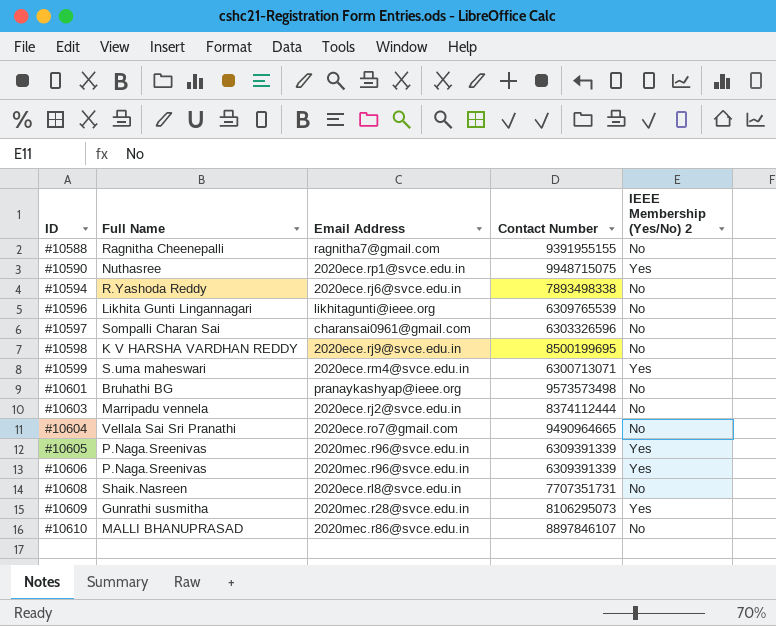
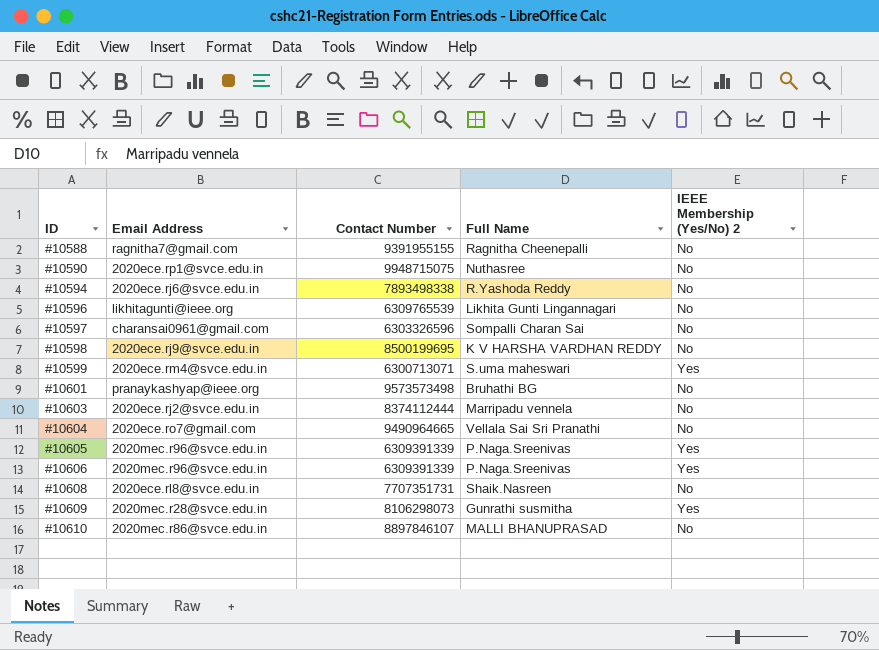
column Full Name | position: 2 -> 4
#10590 | IEEE Membership (Yes/No) 2: Yes -> No
#10609 | Contact Number: 8106295073 -> 8106298073

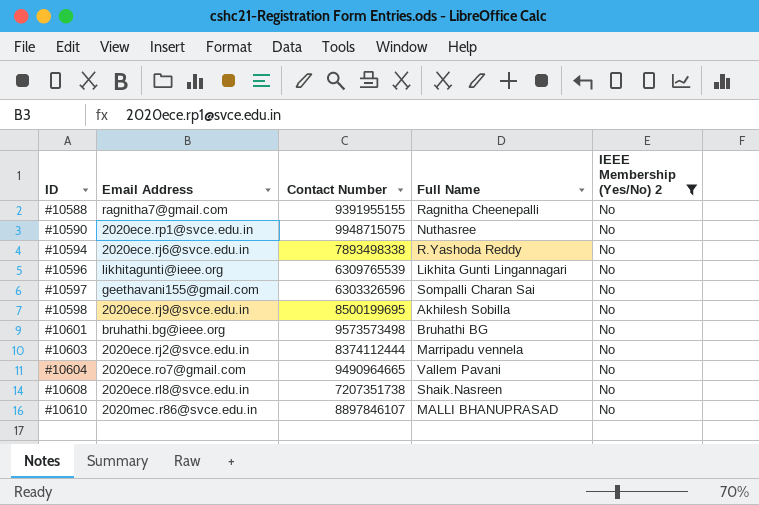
filter: none -> IEEE Membership (Yes/No) 2 = No
#10597 | Email Address: charansai0961@gmail.com -> geethavani155@gmail.com
#10598 | Full Name: K V HARSHA VARDHAN REDDY -> Akhilesh Sobilla
#10601 | Email Address: pranaykashyap@ieee.org -> bruhathi.bg@ieee.org
#10604 | Full Name: Vellala Sai Sri Pranathi -> Vallem Pavani
#10608 | Contact Number: 7707351731 -> 7207351738

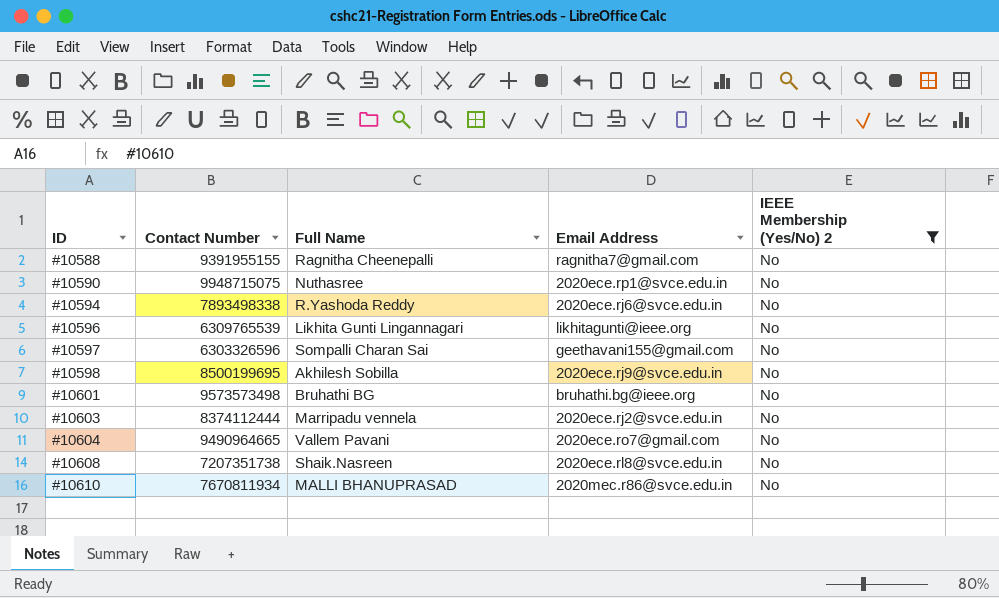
column Email Address | position: 2 -> 4
#10610 | Contact Number: 8897846107 -> 7670811934

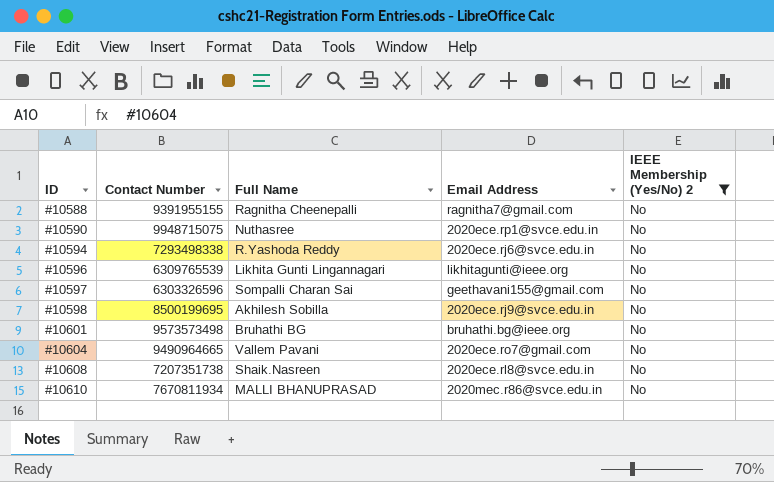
row #10603: 8374112444 | Marripadu vennela | 2020ece.rj2@svce.edu.in | No -> none
#10594 | Contact Number: 7893498338 -> 7293498338

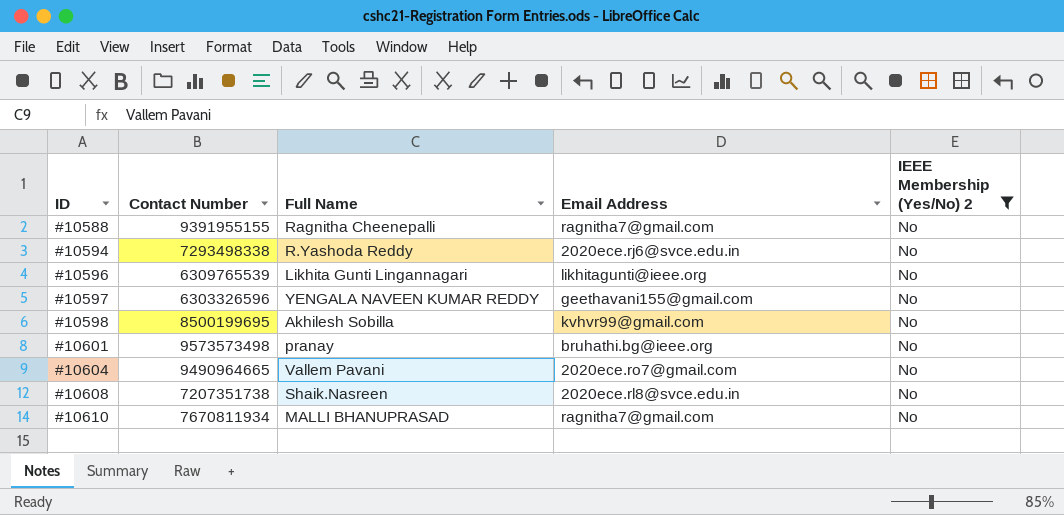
row #10590: 9948715075 | Nuthasree | 2020ece.rp1@svce.edu.in | No -> none
#10597 | Full Name: Sompalli Charan Sai -> YENGALA NAVEEN KUMAR REDDY
#10598 | Email Address: 2020ece.rj9@svce.edu.in -> kvhvr99@gmail.com
#10601 | Full Name: Bruhathi BG -> pranay
#10610 | Email Address: 2020mec.r86@svce.edu.in -> ragnitha7@gmail.com

